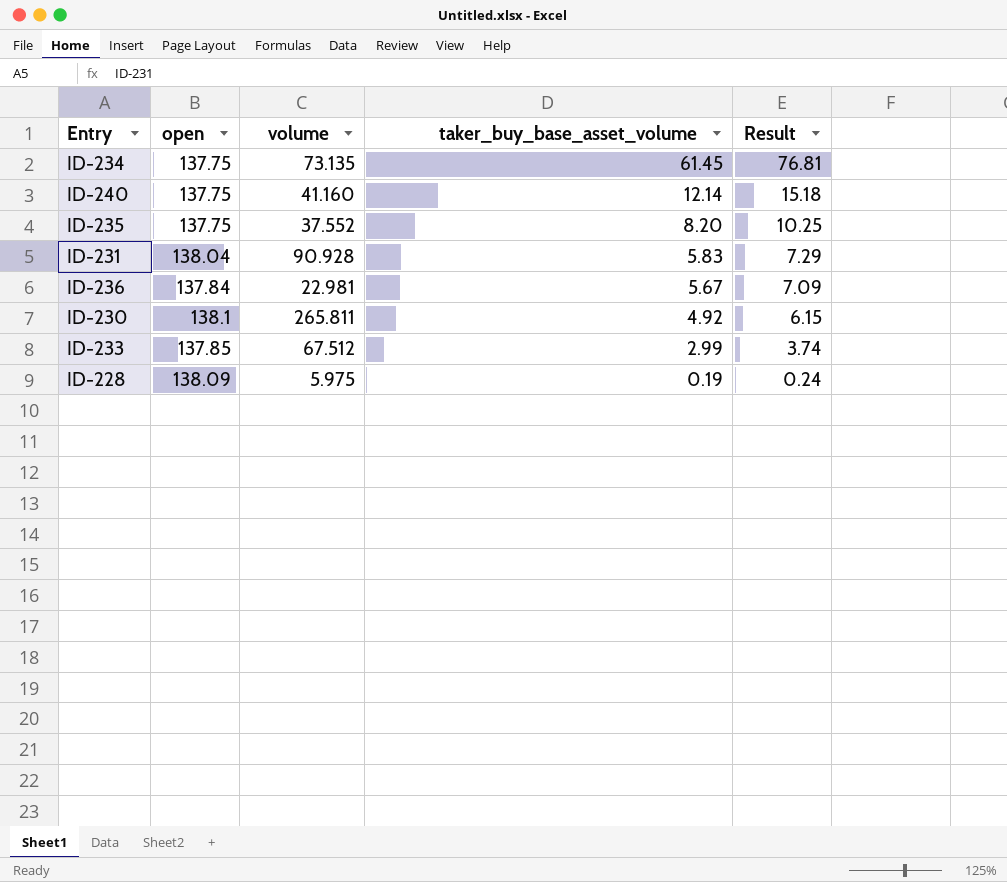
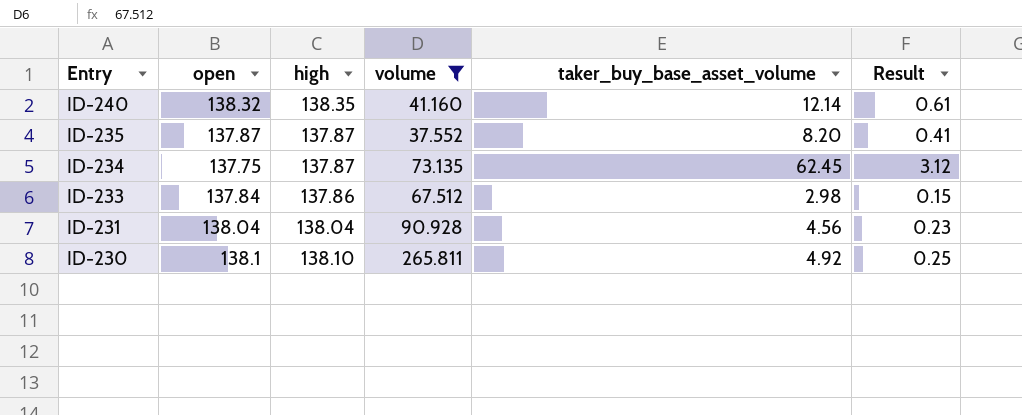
filter: none -> volume >= 37.552
row order: taker_buy_base_asset_volume descending -> Entry descending
column high | position: none -> 3
column Result | formula: [taker_buy_base_asset_volume] * 1.25 -> [taker_buy_base_asset_volume] * 0.05
ID-240 | open: 137.75 -> 138.32
ID-235 | open: 137.75 -> 137.87
ID-234 | taker_buy_base_asset_volume: 61.45 -> 62.45
ID-233 | open: 137.85 -> 137.84
ID-233 | taker_buy_base_asset_volume: 2.99 -> 2.98
ID-231 | taker_buy_base_asset_volume: 5.83 -> 4.56

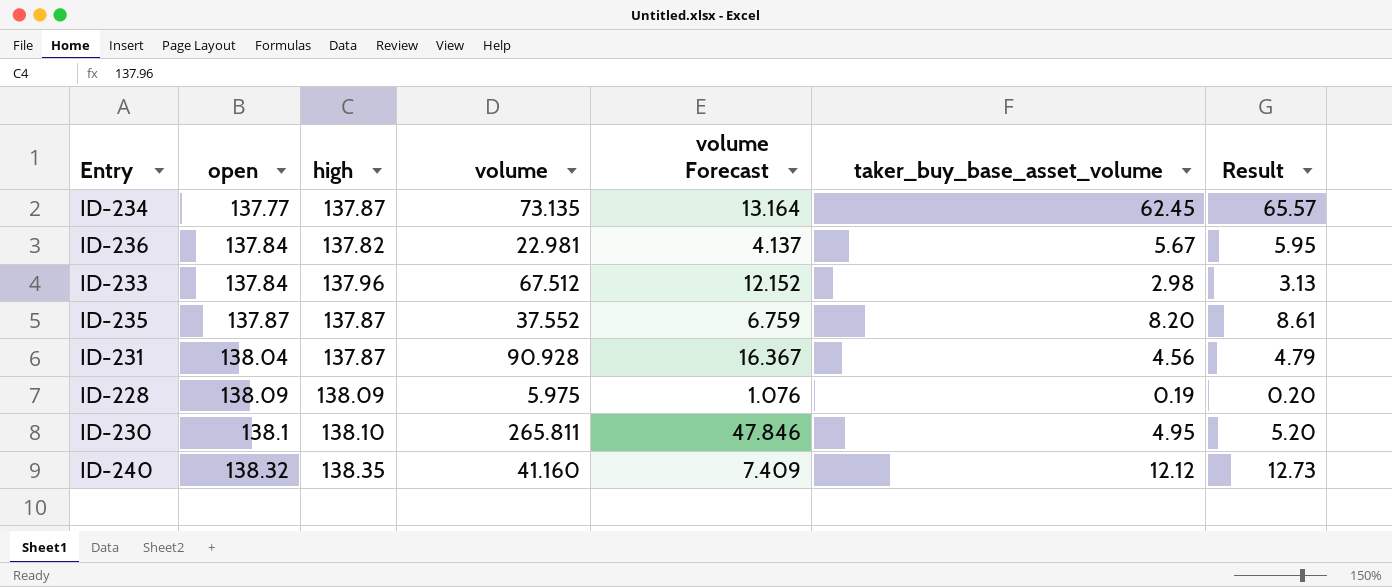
filter: volume >= 37.552 -> none
row order: Entry descending -> open ascending
column volume Forecast | formula: none -> [volume] * 0.18
column Result | formula: [taker_buy_base_asset_volume] * 0.05 -> [taker_buy_base_asset_volume] * 1.05
ID-234 | open: 137.75 -> 137.77
ID-233 | high: 137.86 -> 137.96
ID-231 | high: 138.04 -> 137.87
ID-230 | taker_buy_base_asset_volume: 4.92 -> 4.95
ID-240 | taker_buy_base_asset_volume: 12.14 -> 12.12

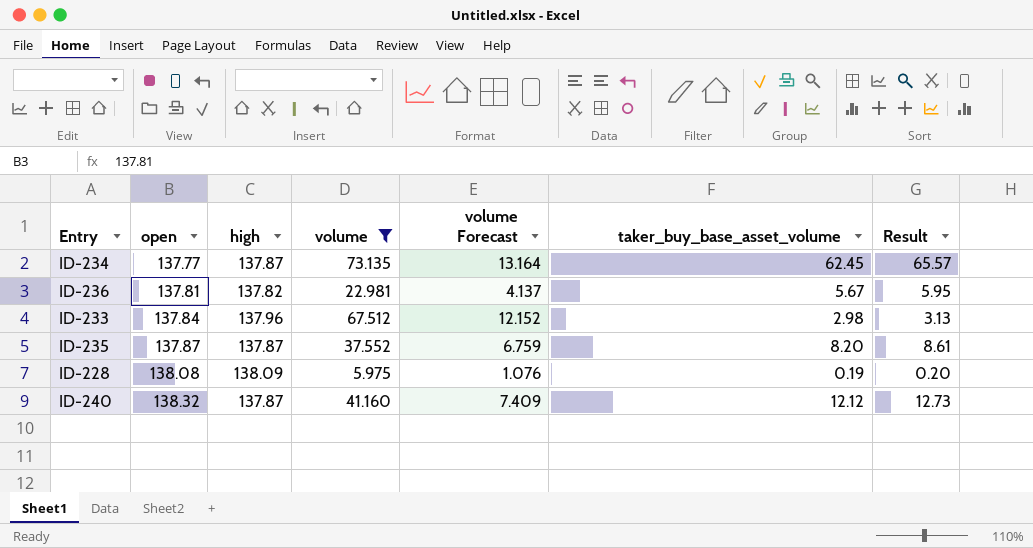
filter: none -> volume <= 73.135
ID-236 | open: 137.84 -> 137.81
ID-228 | open: 138.09 -> 138.08
ID-240 | high: 138.35 -> 137.87

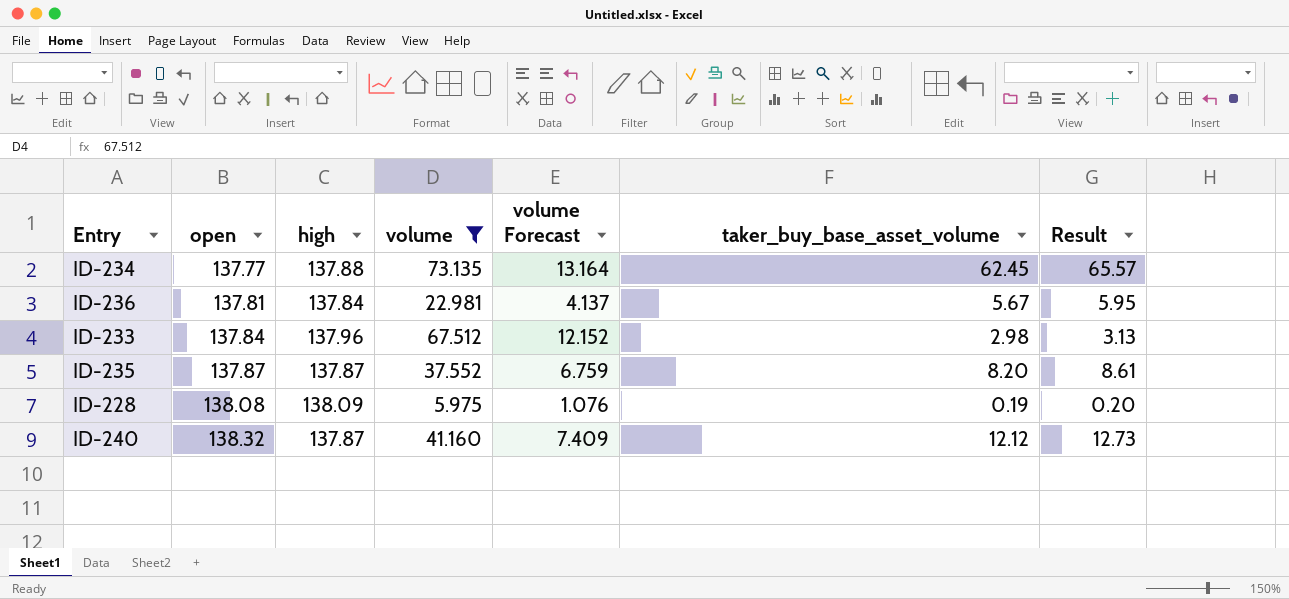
ID-234 | high: 137.87 -> 137.88
ID-236 | high: 137.82 -> 137.84

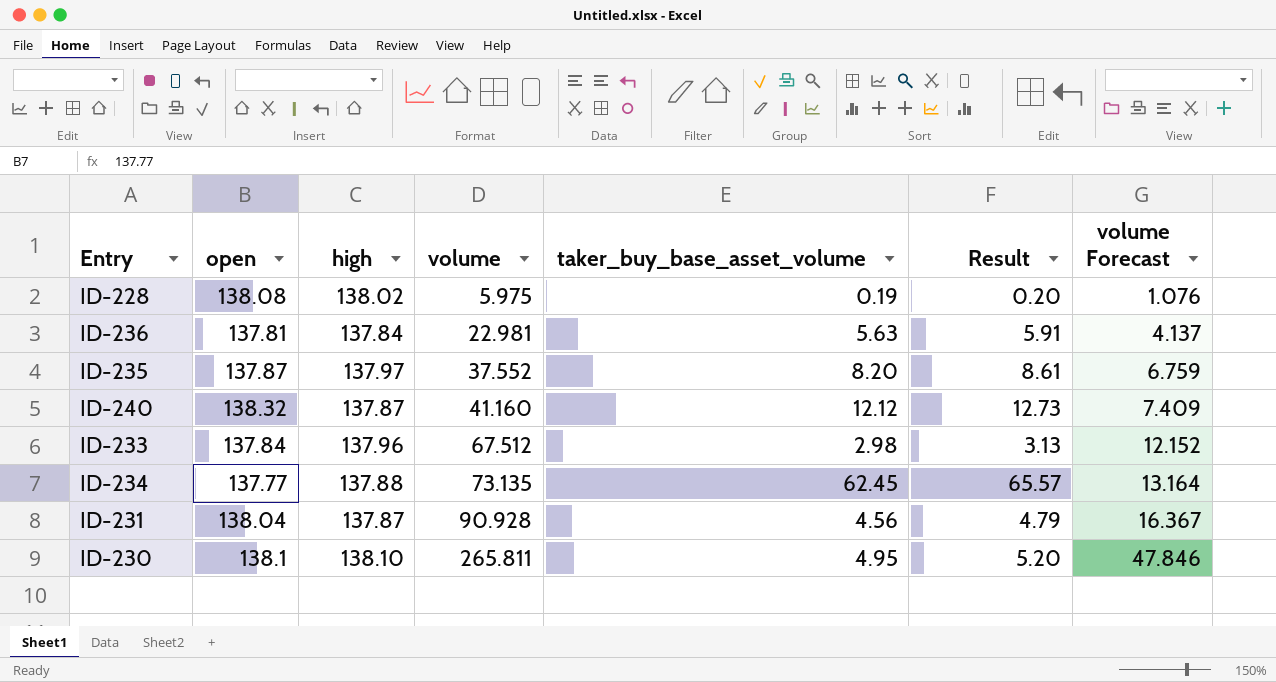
filter: volume <= 73.135 -> none
row order: open ascending -> volume ascending
column volume Forecast | position: 5 -> 7
ID-228 | high: 138.09 -> 138.02
ID-236 | taker_buy_base_asset_volume: 5.67 -> 5.63
ID-236 | Result: 5.95 -> 5.91
ID-235 | high: 137.87 -> 137.97

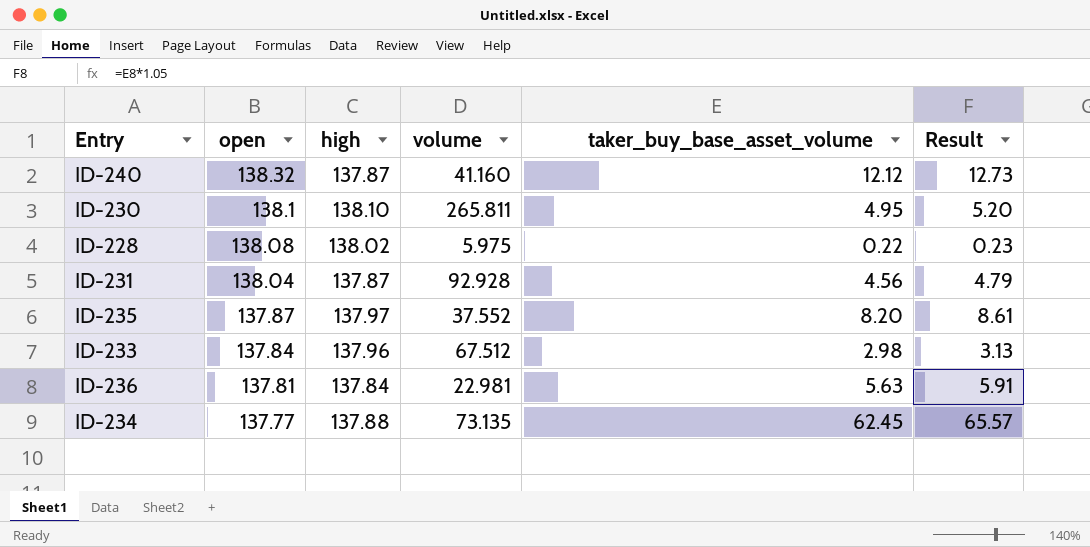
row order: volume ascending -> open descending
column volume Forecast | formula: [volume] * 0.18 -> none
ID-228 | taker_buy_base_asset_volume: 0.19 -> 0.22
ID-228 | Result: 0.20 -> 0.23
ID-231 | volume: 90.928 -> 92.928

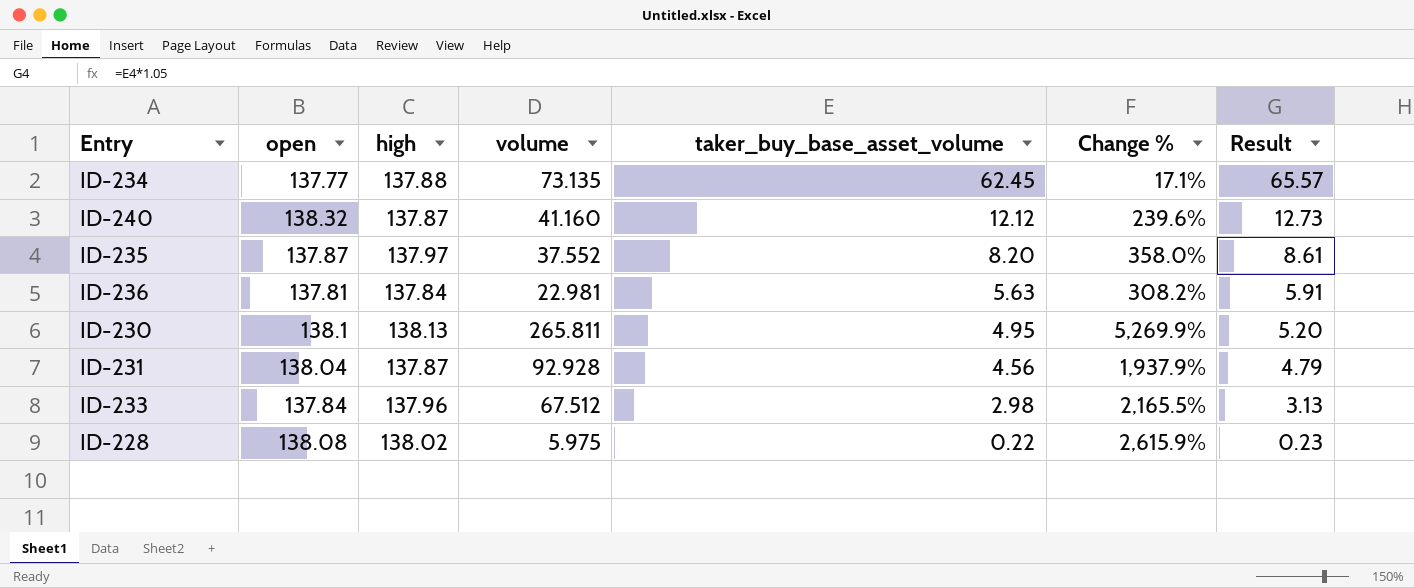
row order: open descending -> taker_buy_base_asset_volume descending
column Change % | formula: none -> ([volume] - [taker_buy_base_asset_volume]) / [taker_buy_base_asset_volume]
ID-230 | high: 138.10 -> 138.13

